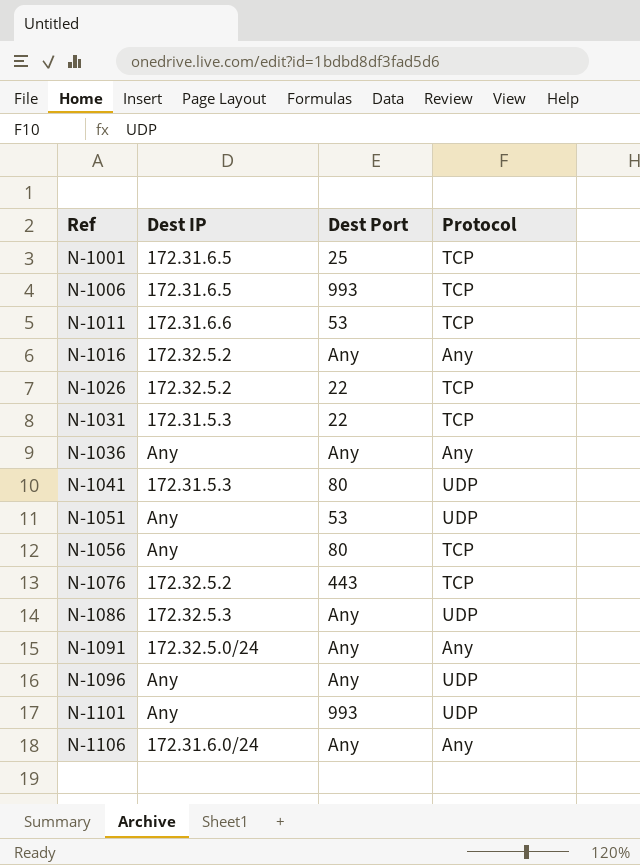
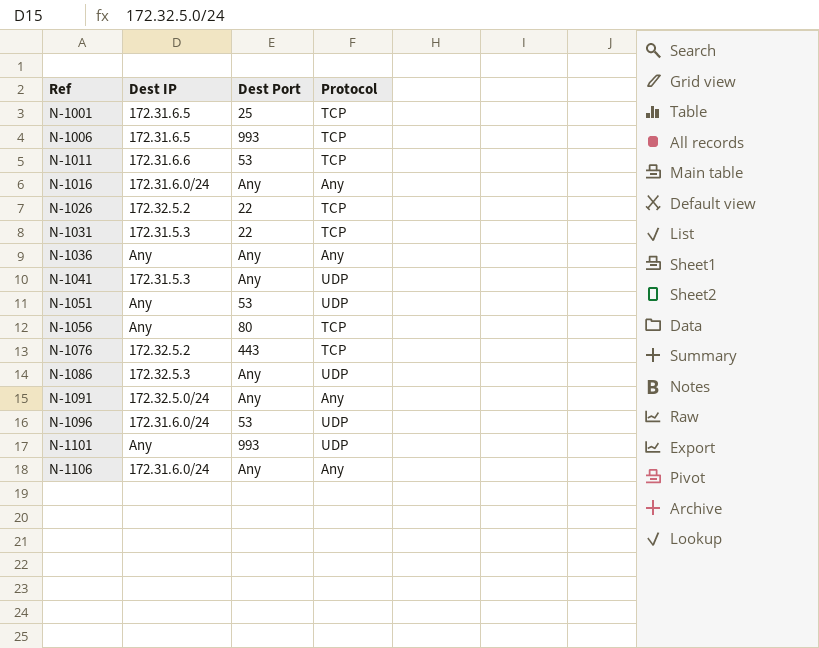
N-1016 | Dest IP: 172.32.5.2 -> 172.31.6.0/24
N-1041 | Dest Port: 80 -> Any
N-1096 | Dest IP: Any -> 172.31.6.0/24
N-1096 | Dest Port: Any -> 53

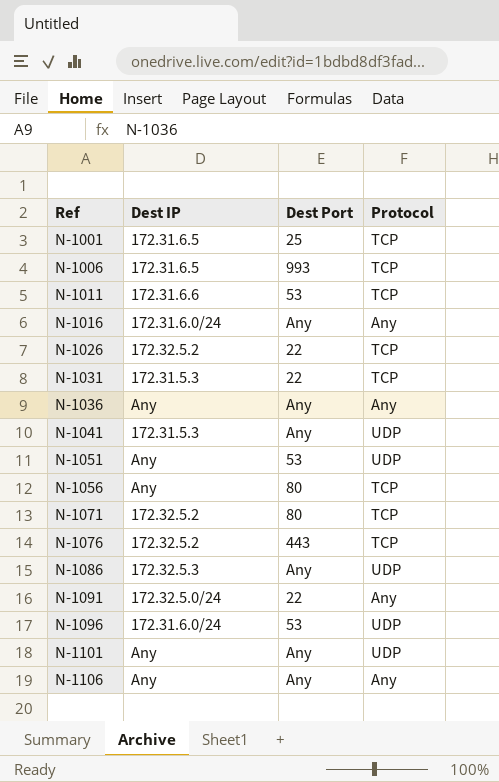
row N-1071: none -> 172.32.5.2 | 80 | TCP
N-1091 | Dest Port: Any -> 22
N-1101 | Dest Port: 993 -> Any
N-1106 | Dest IP: 172.31.6.0/24 -> Any

